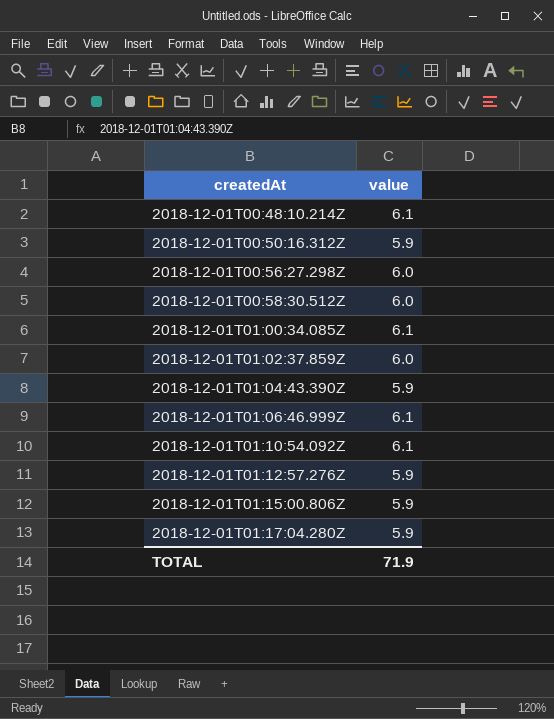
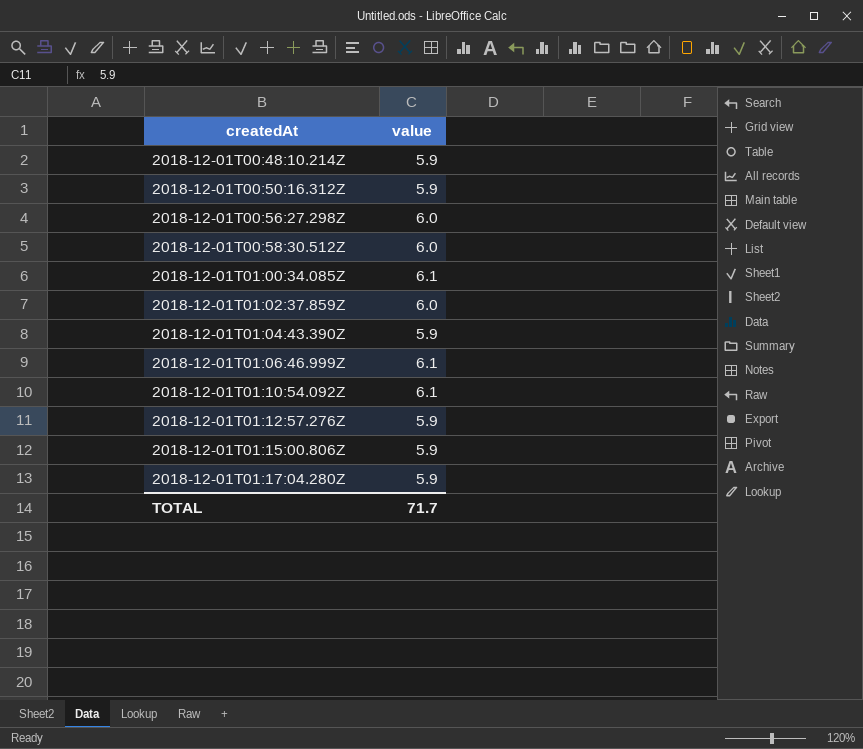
2018-12-01T00:48:10.214Z | value: 6.1 -> 5.9
TOTAL | value: 71.9 -> 71.7

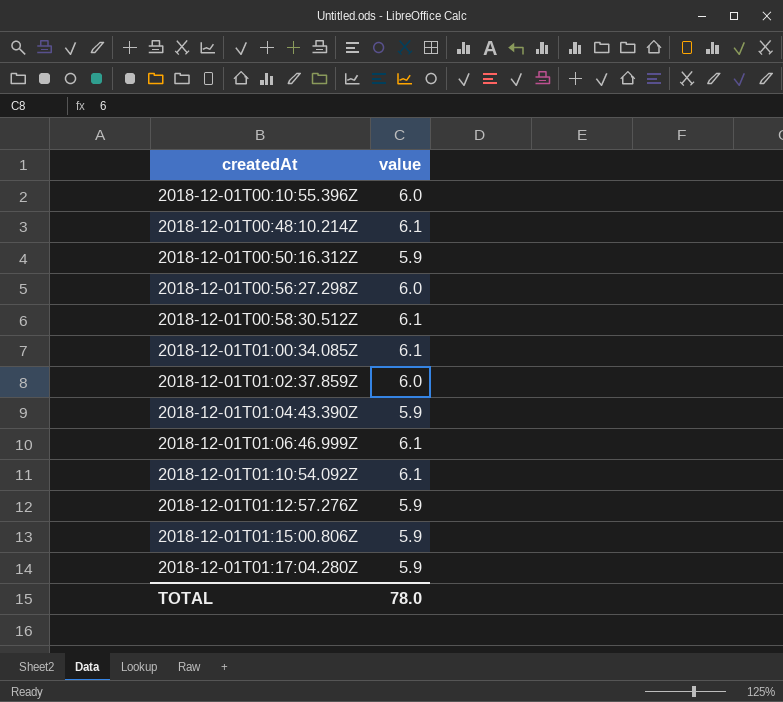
row 2018-12-01T00:10:55.396Z: none -> 6.0
2018-12-01T00:48:10.214Z | value: 5.9 -> 6.1
2018-12-01T00:58:30.512Z | value: 6.0 -> 6.1
TOTAL | value: 71.7 -> 78.0

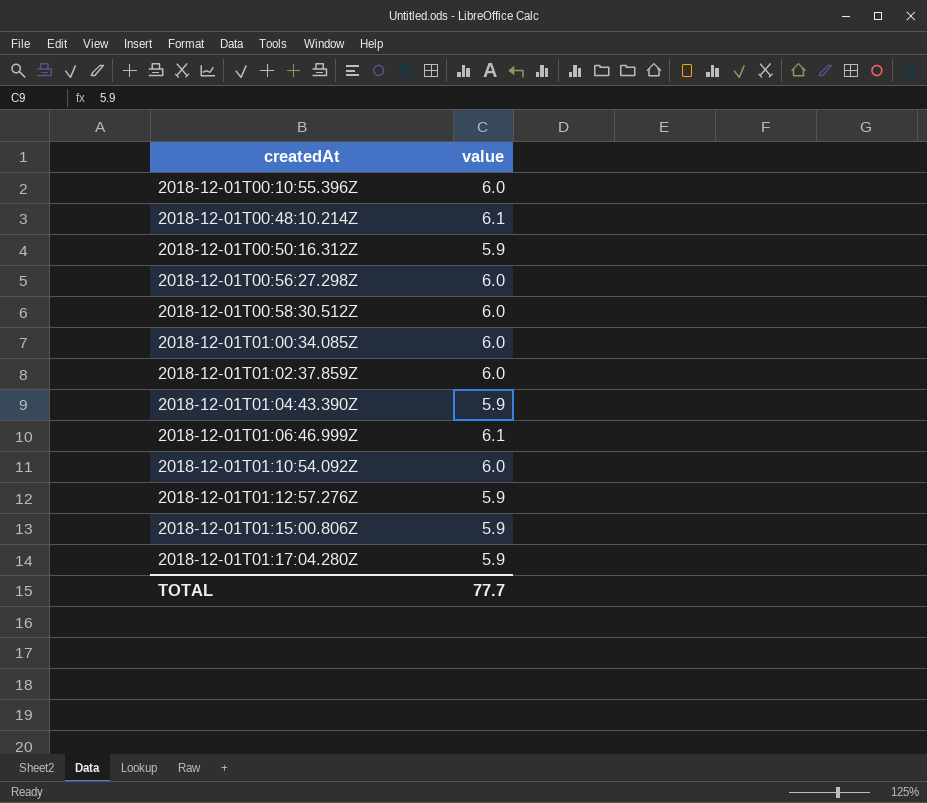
2018-12-01T00:58:30.512Z | value: 6.1 -> 6.0
2018-12-01T01:00:34.085Z | value: 6.1 -> 6.0
2018-12-01T01:10:54.092Z | value: 6.1 -> 6.0
TOTAL | value: 78.0 -> 77.7

